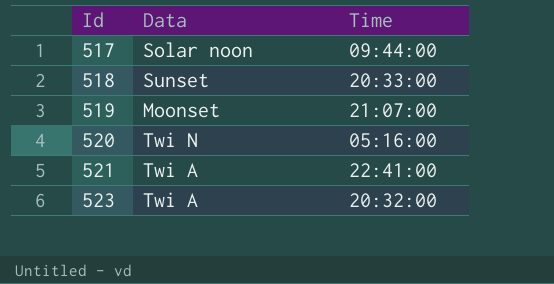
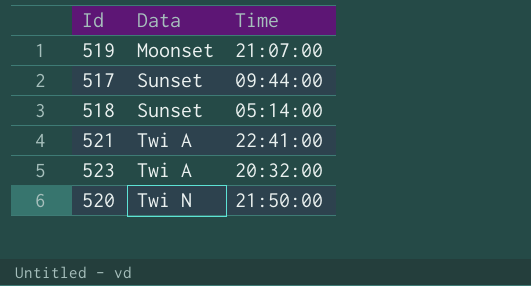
row order: Id ascending -> Data ascending
517 | Data: Solar noon -> Sunset
518 | Time: 20:33:00 -> 05:14:00
520 | Time: 05:16:00 -> 21:50:00

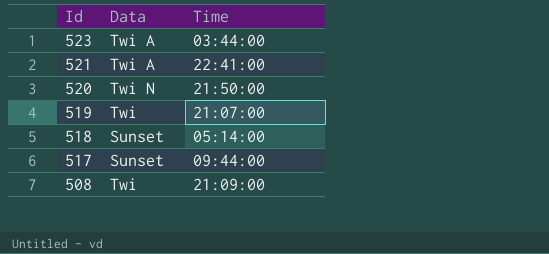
row order: Data ascending -> Id descending
523 | Time: 20:32:00 -> 03:44:00
519 | Data: Moonset -> Twi
row 508: none -> Twi | 21:09:00

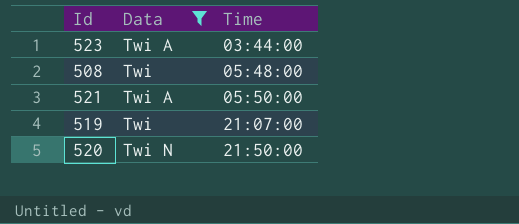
filter: none -> Data != Sunset
row order: Id descending -> Time ascending
508 | Time: 21:09:00 -> 05:48:00
521 | Time: 22:41:00 -> 05:50:00

